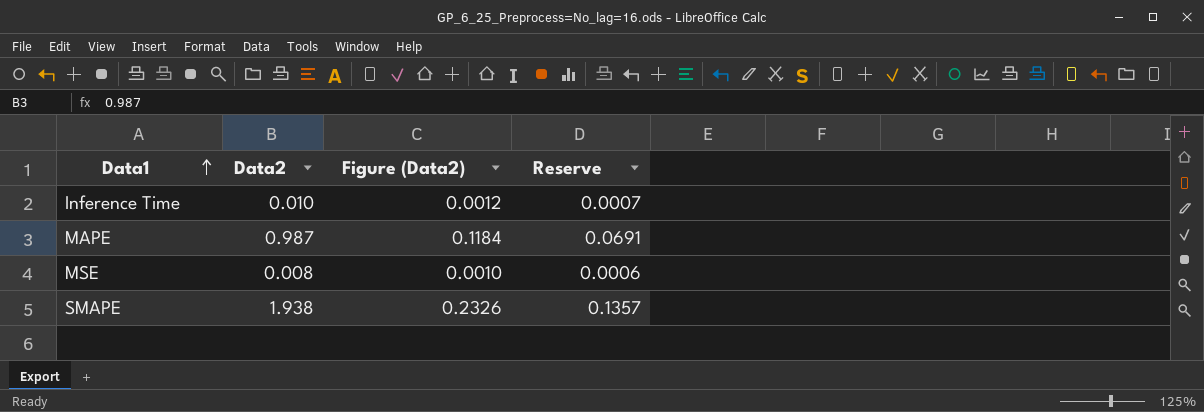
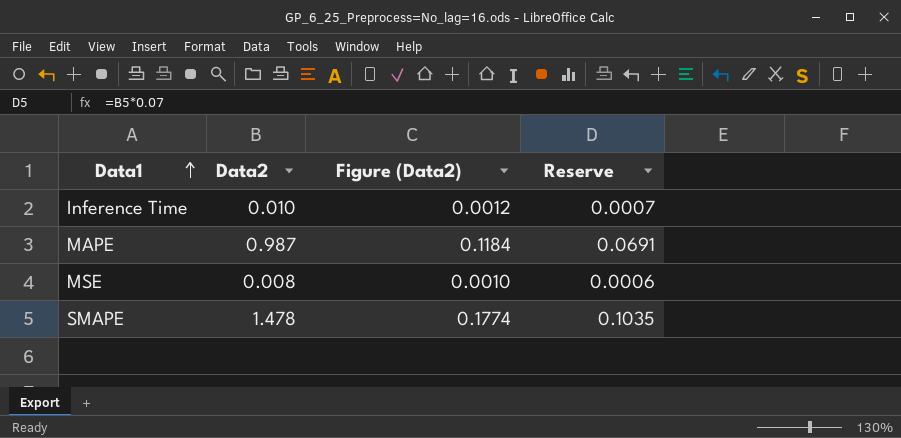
SMAPE | Data2: 1.938 -> 1.478
SMAPE | Figure (Data2): 0.2326 -> 0.1774
SMAPE | Reserve: 0.1357 -> 0.1035

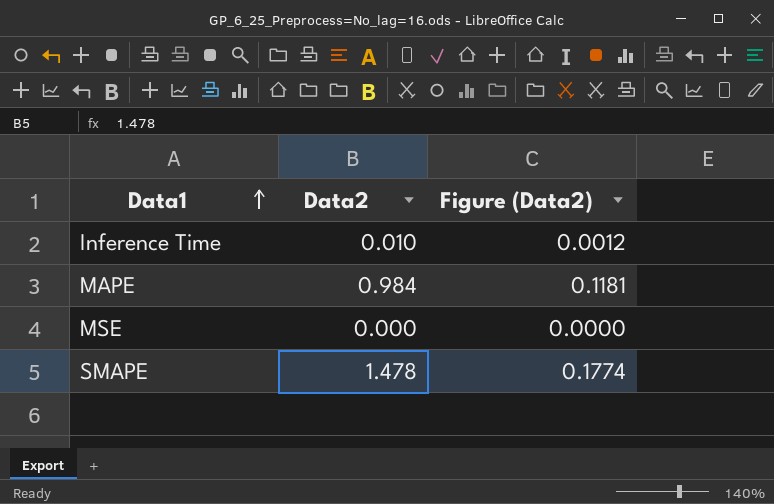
column Reserve | formula: [Data2] * 0.07 -> none
MAPE | Data2: 0.987 -> 0.984
MAPE | Figure (Data2): 0.1184 -> 0.1181
MSE | Data2: 0.008 -> 0.000
MSE | Figure (Data2): 0.0010 -> 0.0000

